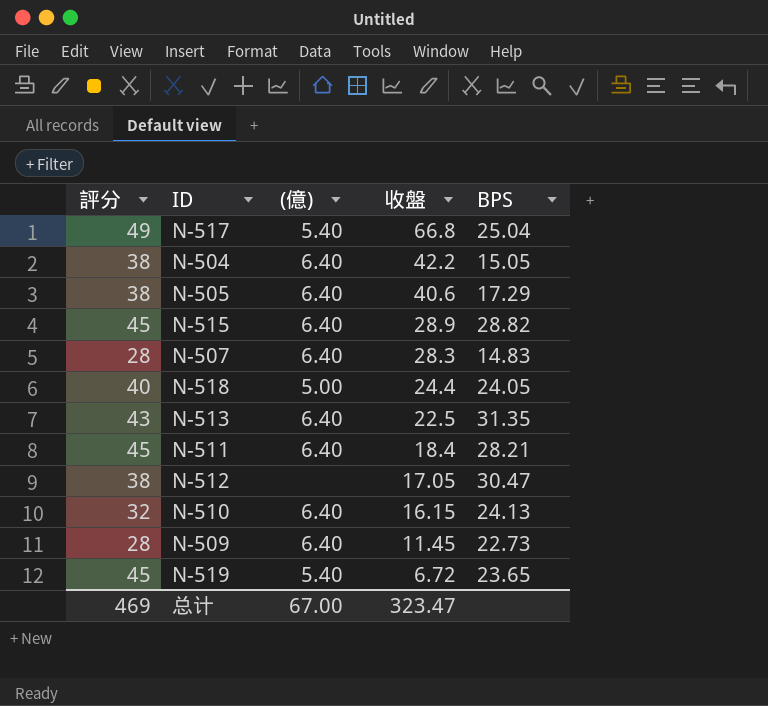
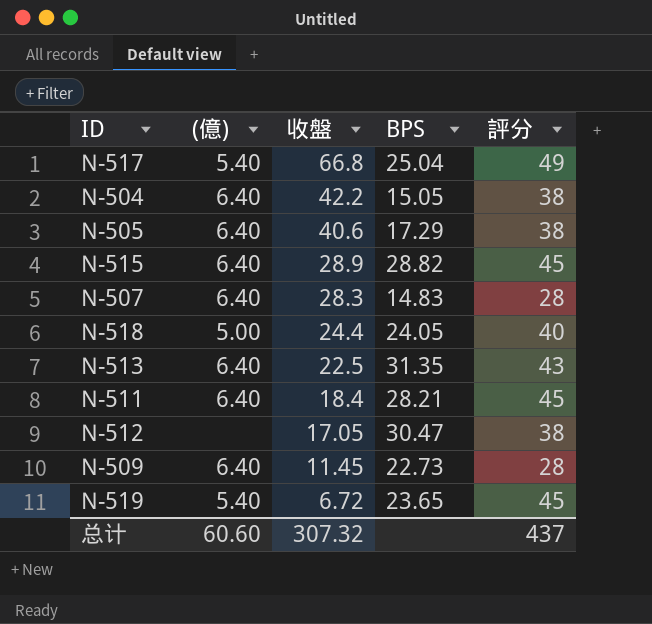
column 評分 | position: 1 -> 5
row N-510: 32 | 6.40 | 16.15 | 24.13 -> none
总计 | (億): 67.00 -> 60.60
总计 | 收盤: 323.47 -> 307.32
总计 | 評分: 469 -> 437

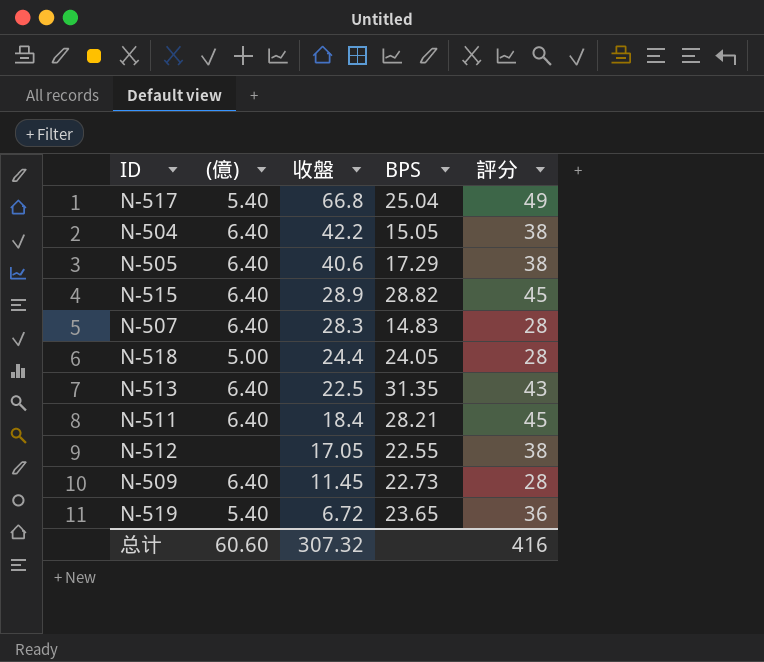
N-518 | 評分: 40 -> 28
N-512 | BPS: 30.47 -> 22.55
N-519 | 評分: 45 -> 36
总计 | 評分: 437 -> 416

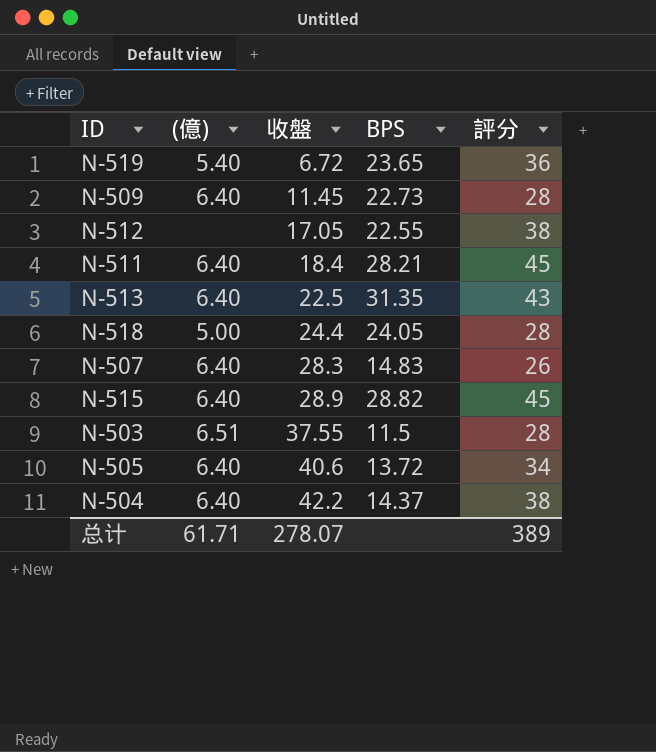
row order: 收盤 descending -> 收盤 ascending
row N-517: 5.40 | 66.8 | 25.04 | 49 -> none
N-507 | 評分: 28 -> 26
row N-503: none -> 6.51 | 37.55 | 11.5 | 28
N-505 | BPS: 17.29 -> 13.72
N-505 | 評分: 38 -> 34
N-504 | BPS: 15.05 -> 14.37
总计 | (億): 60.60 -> 61.71
总计 | 收盤: 307.32 -> 278.07
总计 | 評分: 416 -> 389

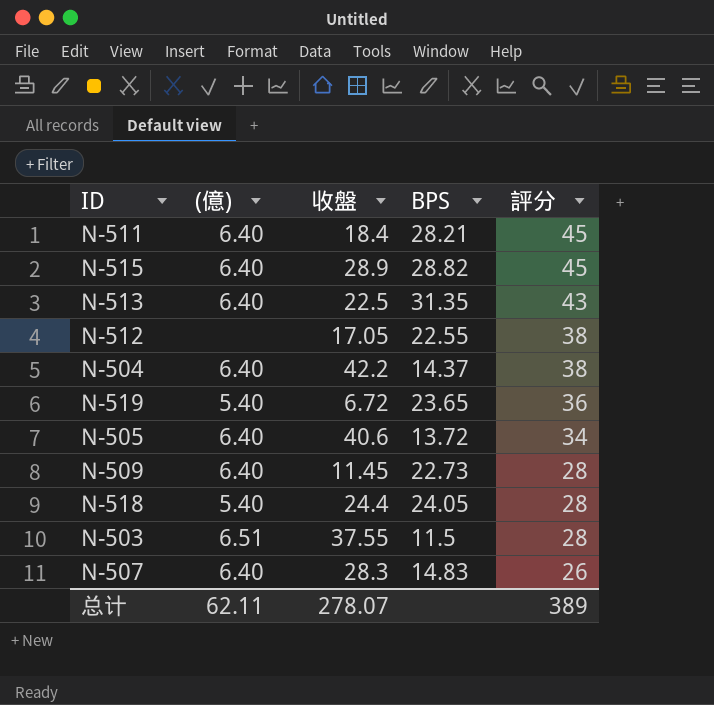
row order: 收盤 ascending -> 評分 descending
N-518 | (億): 5.00 -> 5.40
总计 | (億): 61.71 -> 62.11

